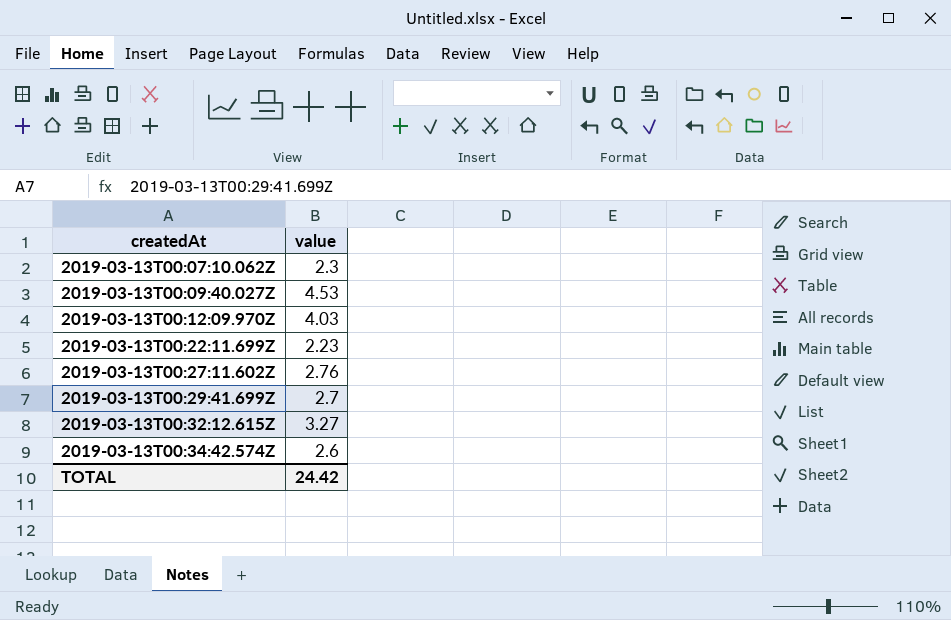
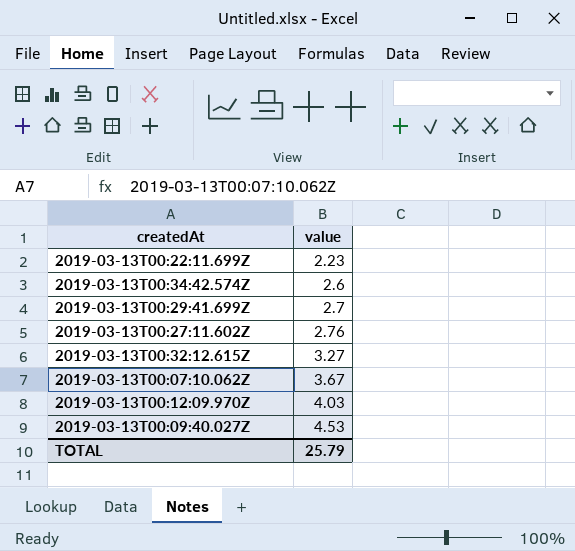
row order: createdAt ascending -> value ascending
2019-03-13T00:07:10.062Z | value: 2.3 -> 3.67
TOTAL | value: 24.42 -> 25.79

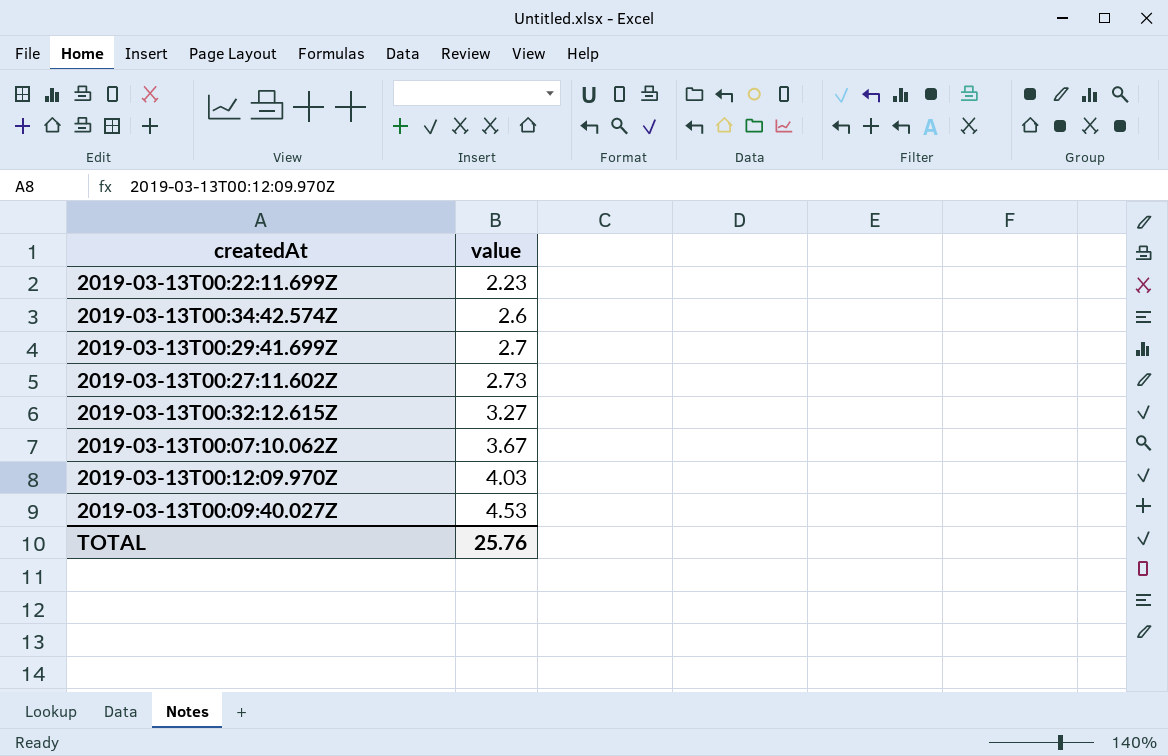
2019-03-13T00:27:11.602Z | value: 2.76 -> 2.73
TOTAL | value: 25.79 -> 25.76

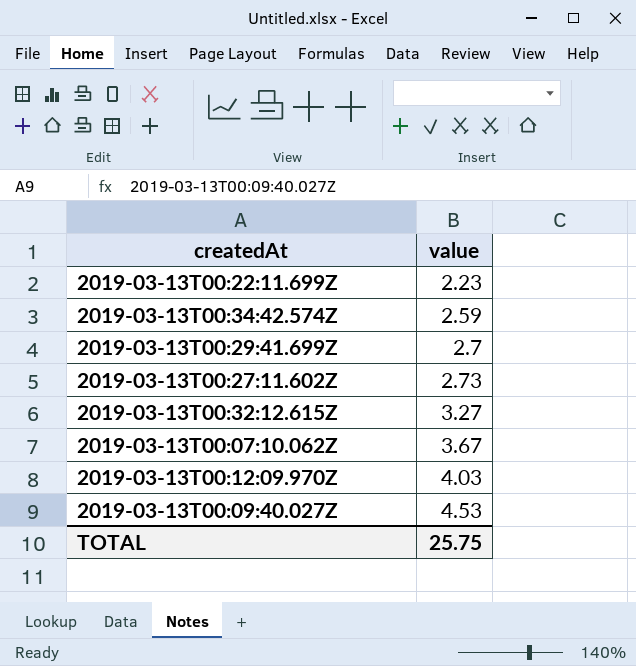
2019-03-13T00:34:42.574Z | value: 2.6 -> 2.59
TOTAL | value: 25.76 -> 25.75

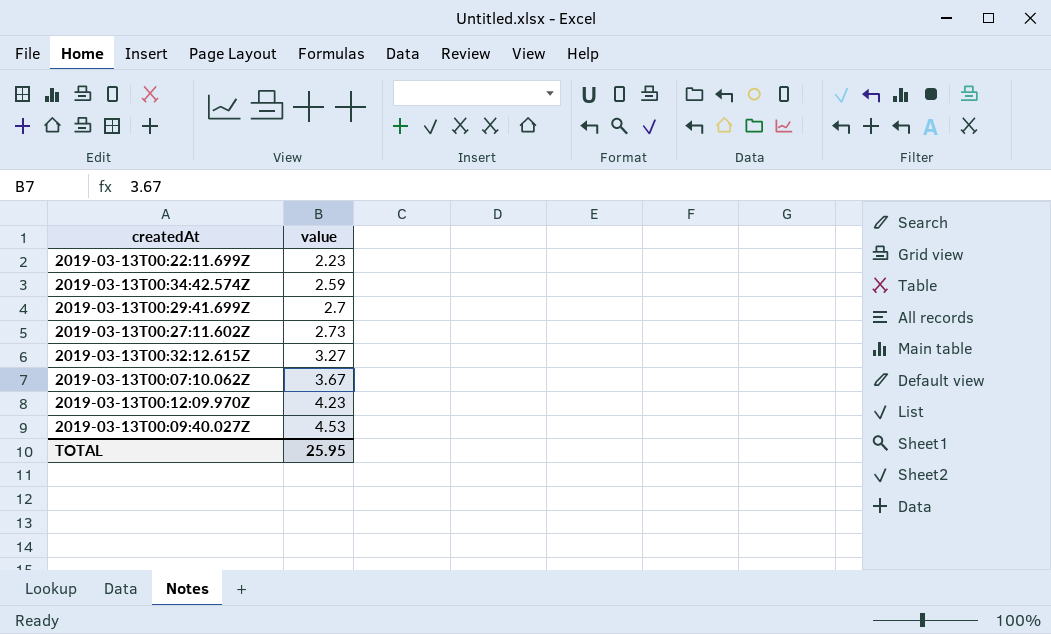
2019-03-13T00:12:09.970Z | value: 4.03 -> 4.23
TOTAL | value: 25.75 -> 25.95

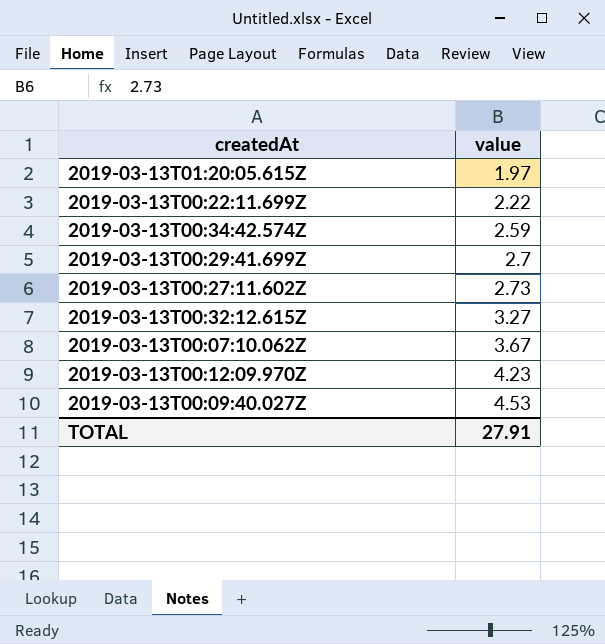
row 2019-03-13T01:20:05.615Z: none -> 1.97
2019-03-13T00:22:11.699Z | value: 2.23 -> 2.22
TOTAL | value: 25.95 -> 27.91

